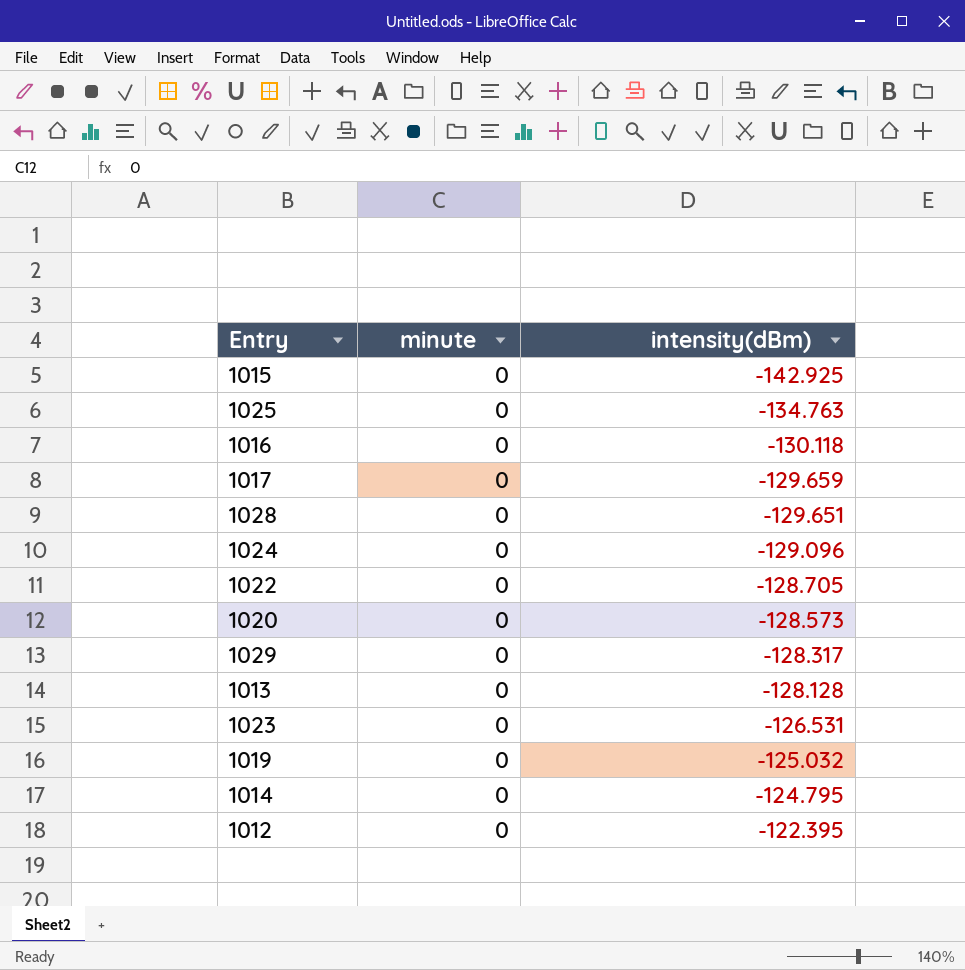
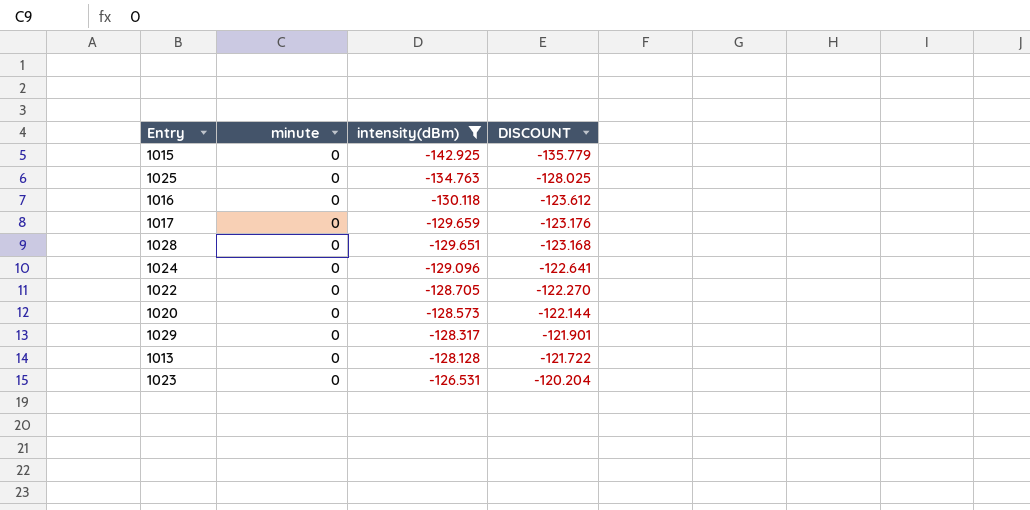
filter: none -> intensity(dBm) <= -126.531
column DISCOUNT | formula: none -> [intensity(dBm)] * 0.95

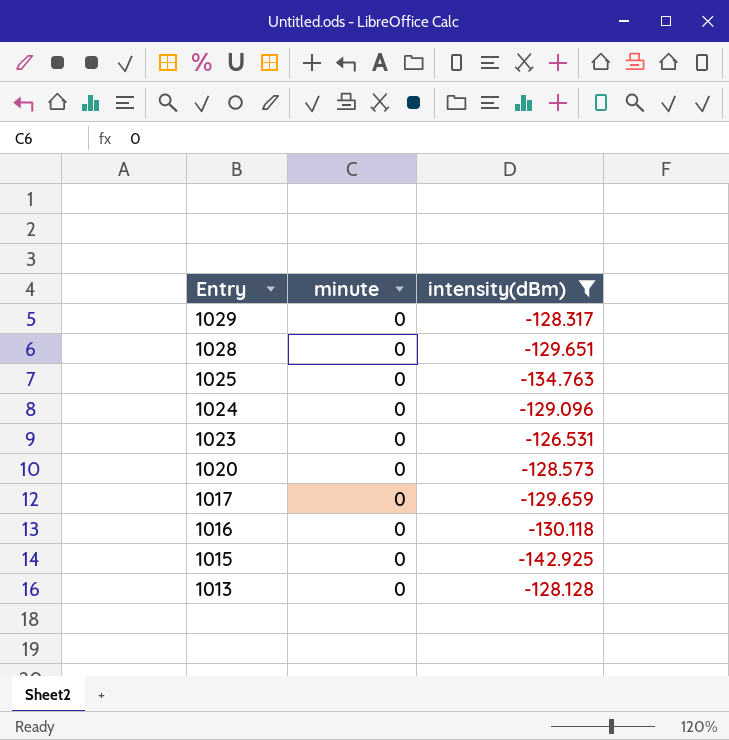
row order: intensity(dBm) ascending -> Entry descending
column DISCOUNT | formula: [intensity(dBm)] * 0.95 -> none
row 1022: 0 | -128.705 | -122.270 -> none

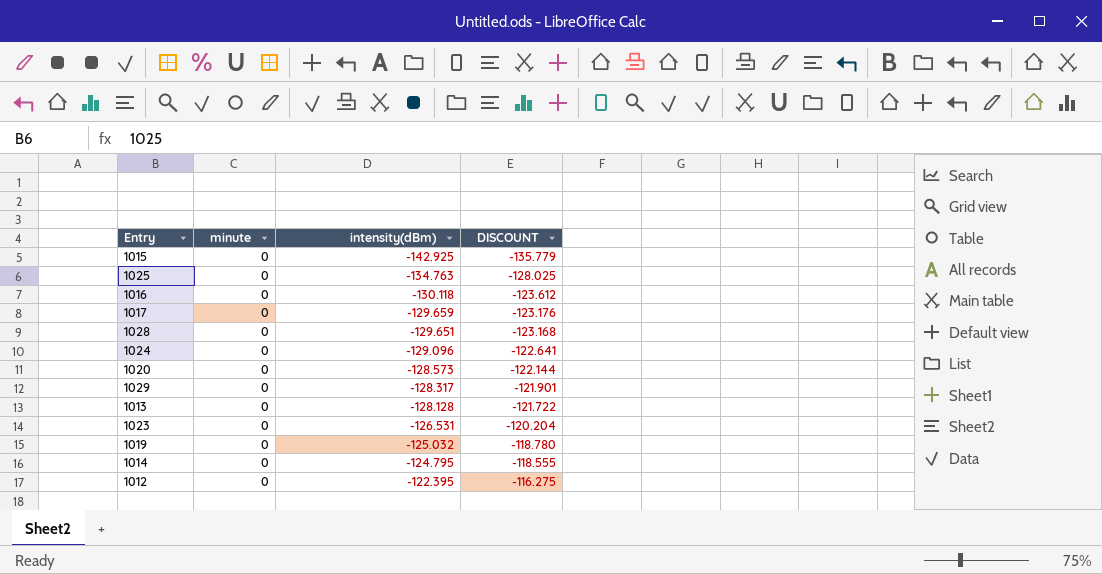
filter: intensity(dBm) <= -126.531 -> none
row order: Entry descending -> intensity(dBm) ascending
column DISCOUNT | formula: none -> [intensity(dBm)] * 0.95

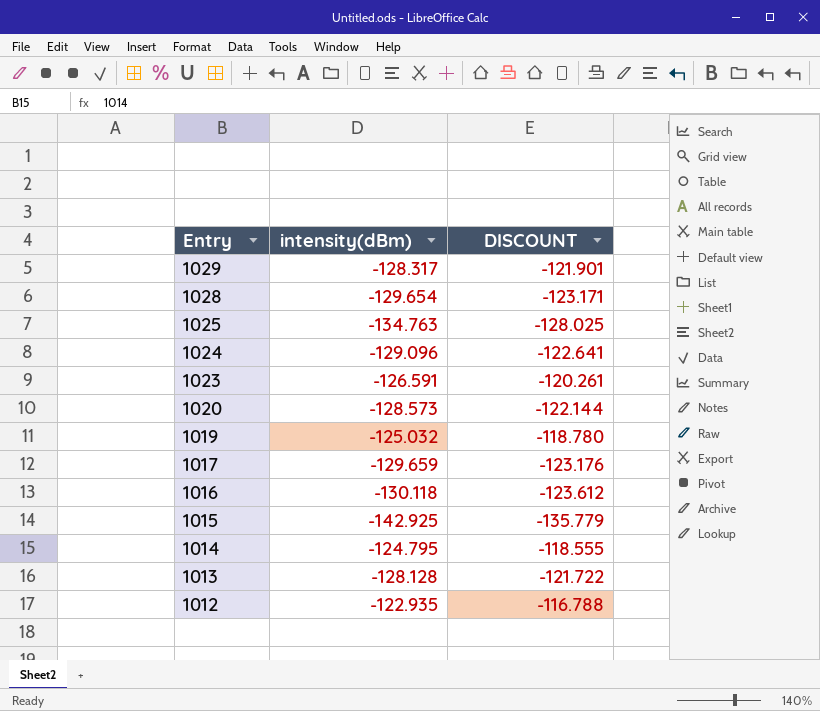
row order: intensity(dBm) ascending -> Entry descending
column minute | position: 2 -> none
1028 | intensity(dBm): -129.651 -> -129.654
1028 | DISCOUNT: -123.168 -> -123.171
1023 | intensity(dBm): -126.531 -> -126.591
1023 | DISCOUNT: -120.204 -> -120.261
1012 | intensity(dBm): -122.395 -> -122.935
1012 | DISCOUNT: -116.275 -> -116.788

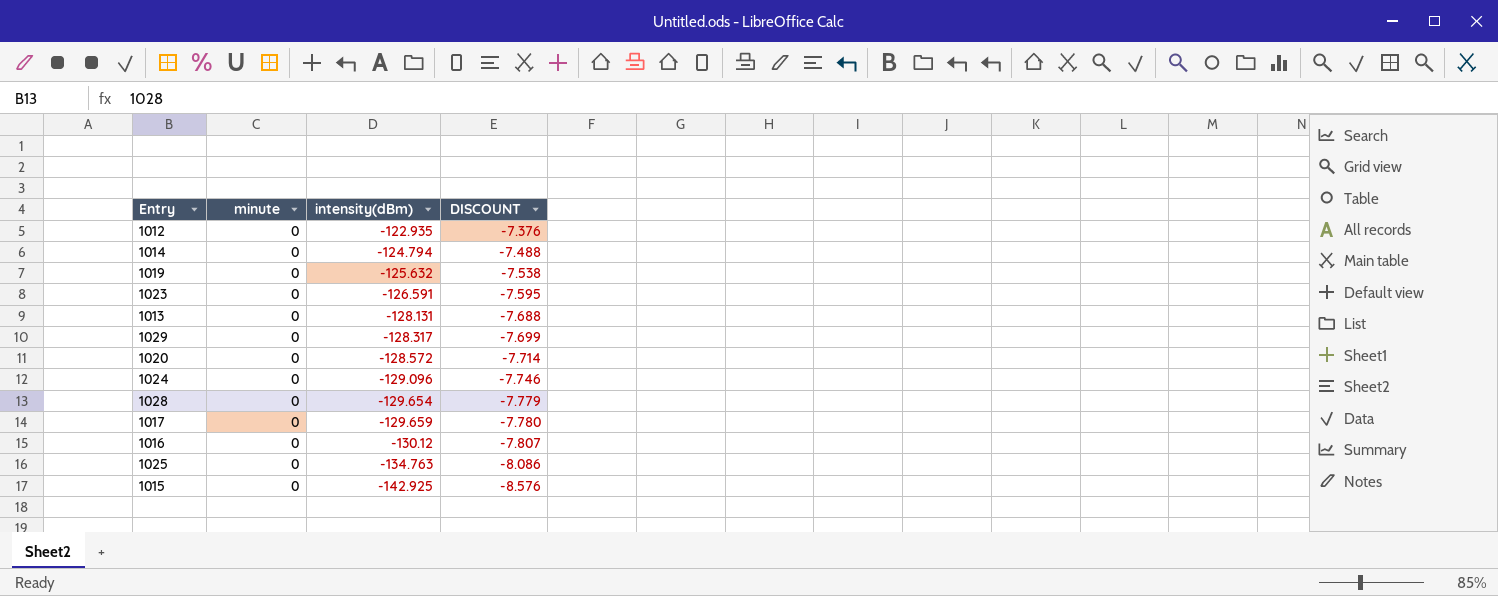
row order: Entry descending -> intensity(dBm) descending
column minute | position: none -> 2
column DISCOUNT | formula: [intensity(dBm)] * 0.95 -> [intensity(dBm)] * 0.06
1014 | intensity(dBm): -124.795 -> -124.794
1019 | intensity(dBm): -125.032 -> -125.632
1013 | intensity(dBm): -128.128 -> -128.131
1020 | intensity(dBm): -128.573 -> -128.572
1016 | intensity(dBm): -130.118 -> -130.12

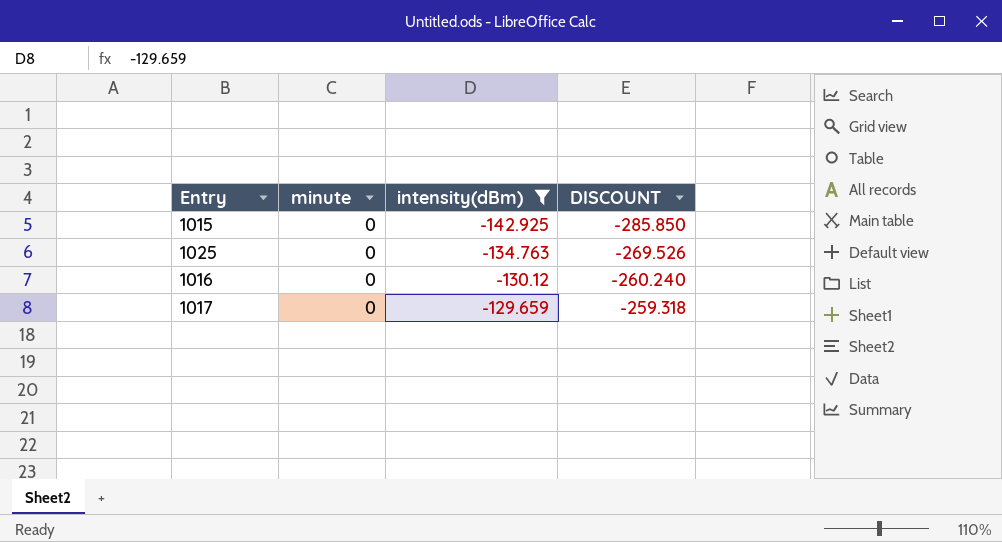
filter: none -> intensity(dBm) <= -129.659
row order: intensity(dBm) descending -> intensity(dBm) ascending
column DISCOUNT | formula: [intensity(dBm)] * 0.06 -> [intensity(dBm)] * 2

